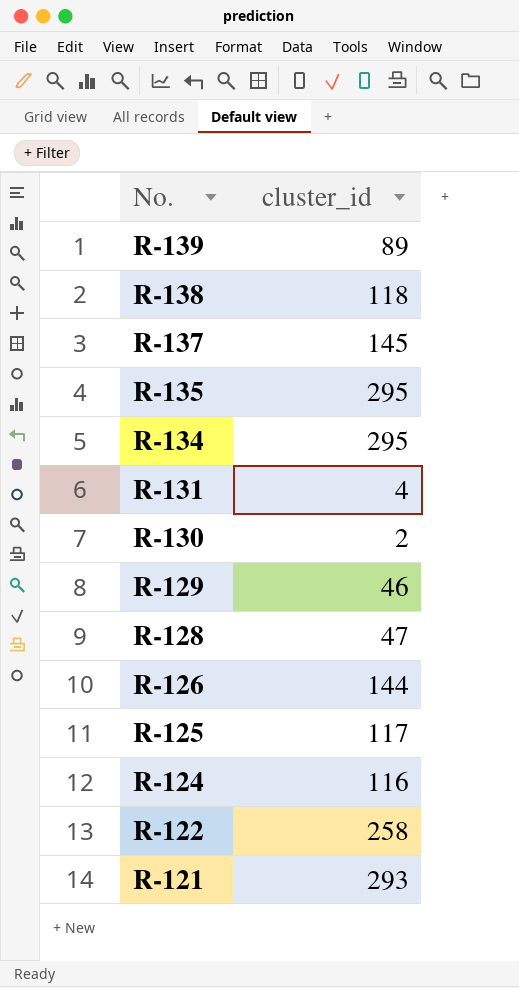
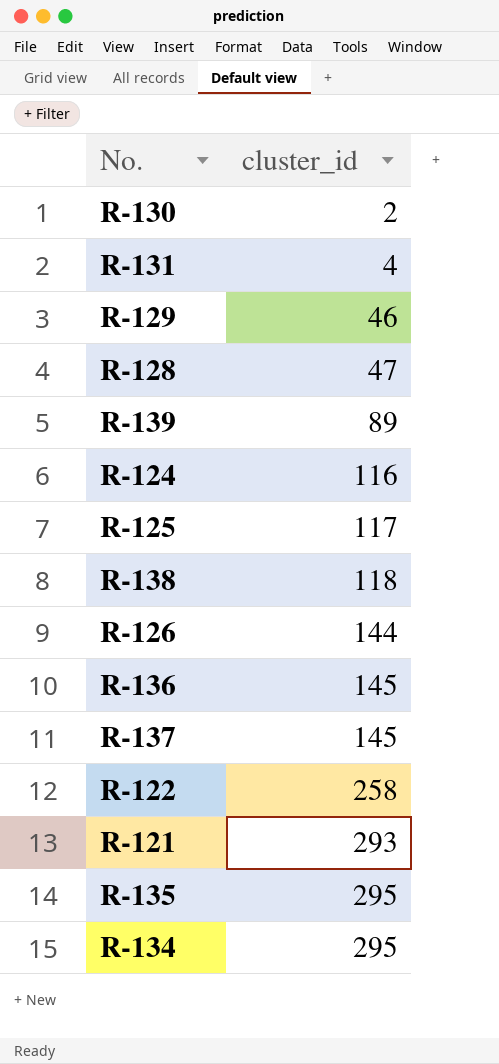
row order: No. descending -> cluster_id ascending
row R-136: none -> 145

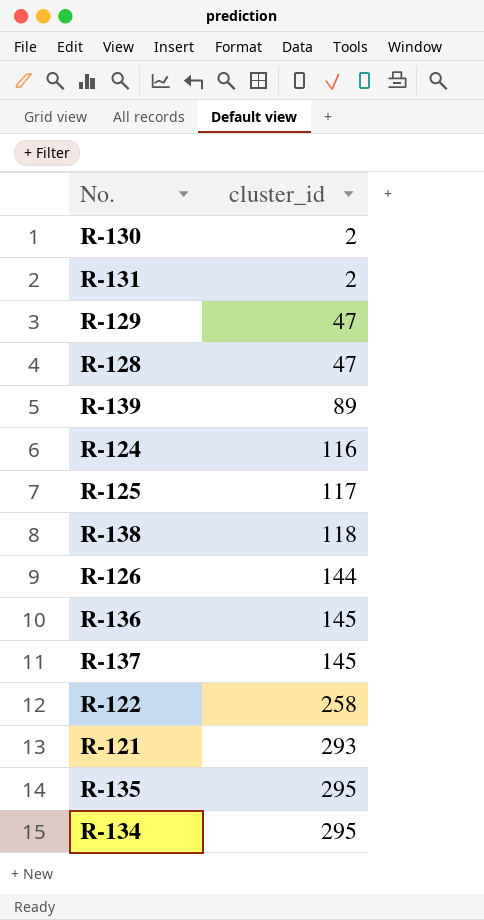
R-131 | cluster_id: 4 -> 2
R-129 | cluster_id: 46 -> 47

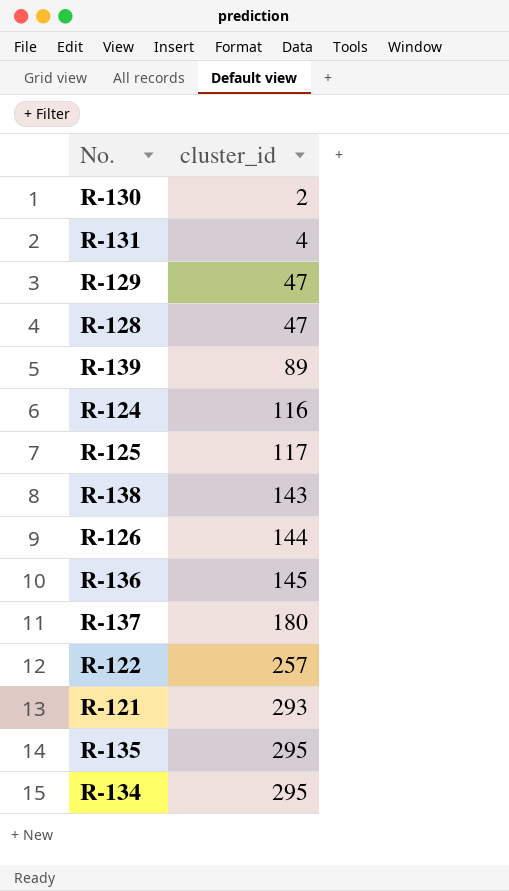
R-131 | cluster_id: 2 -> 4
R-138 | cluster_id: 118 -> 143
R-137 | cluster_id: 145 -> 180
R-122 | cluster_id: 258 -> 257

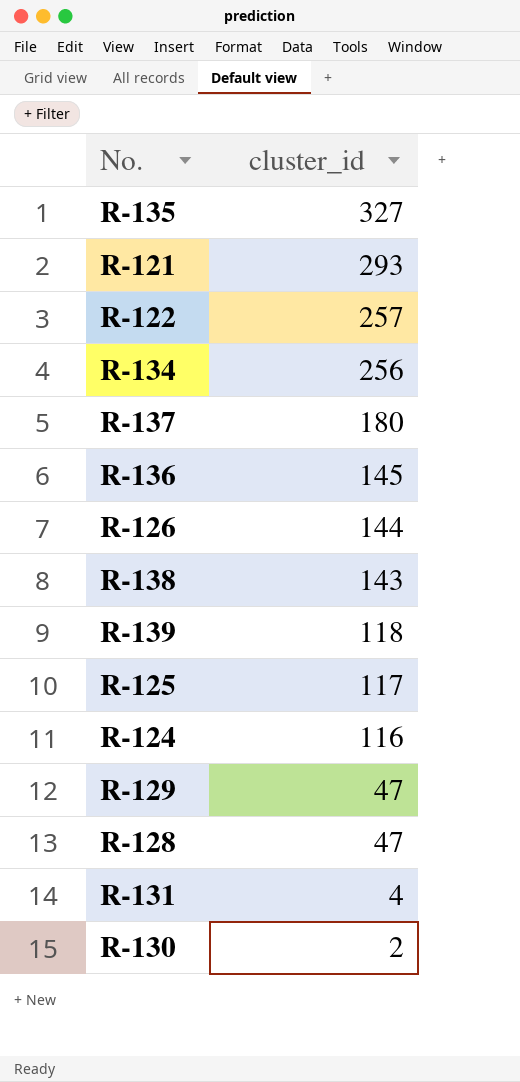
row order: cluster_id ascending -> cluster_id descending
R-135 | cluster_id: 295 -> 327
R-134 | cluster_id: 295 -> 256
R-139 | cluster_id: 89 -> 118

